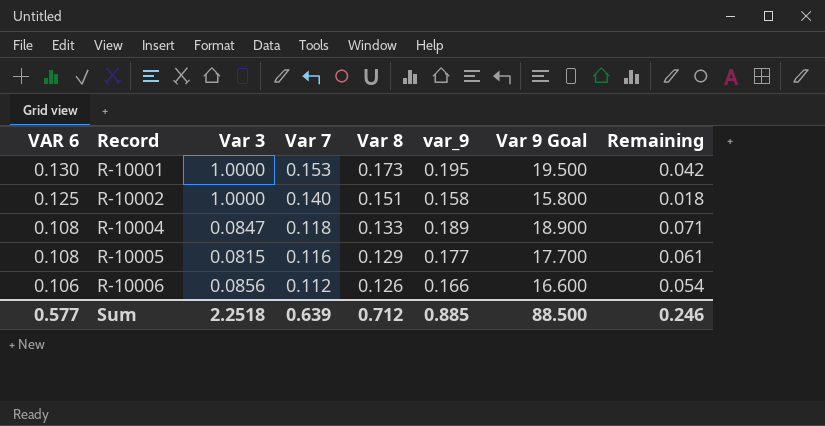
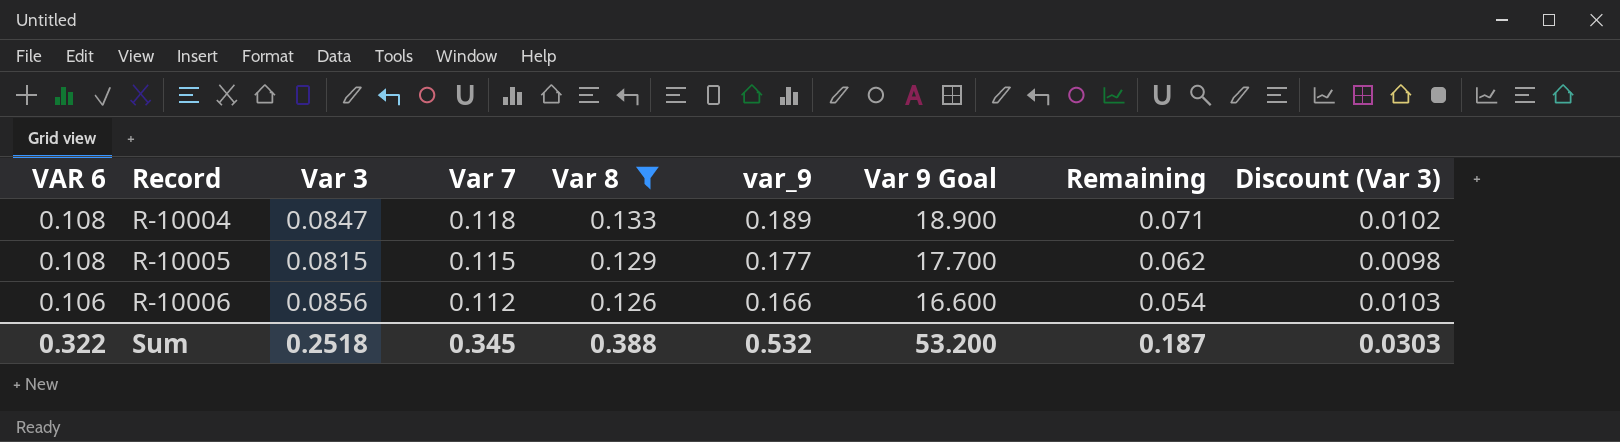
filter: none -> Var 8 <= 0.133
column Discount (Var 3) | formula: none -> [Var 3] * 0.12
R-10005 | Var 7: 0.116 -> 0.115
R-10005 | Remaining: 0.061 -> 0.062
Sum | VAR 6: 0.577 -> 0.322
Sum | Var 3: 2.2518 -> 0.2518
Sum | Var 7: 0.639 -> 0.345
Sum | Var 8: 0.712 -> 0.388
Sum | var_9: 0.885 -> 0.532
Sum | Var 9 Goal: 88.500 -> 53.200
Sum | Remaining: 0.246 -> 0.187

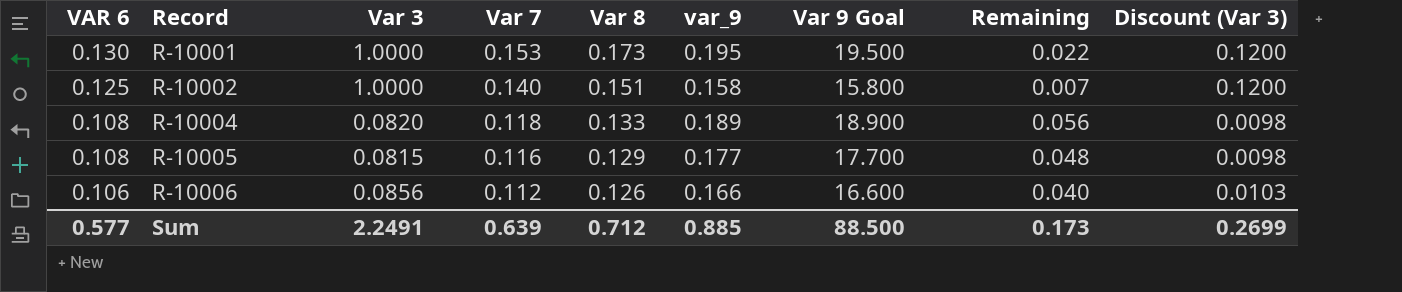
filter: Var 8 <= 0.133 -> none
column Remaining | formula: [var_9] - [Var 7] -> [var_9] - [Var 8]
R-10004 | Var 3: 0.0847 -> 0.0820
R-10004 | Discount (Var 3): 0.0102 -> 0.0098
R-10005 | Var 7: 0.115 -> 0.116
Sum | VAR 6: 0.322 -> 0.577
Sum | Var 3: 0.2518 -> 2.2491
Sum | Var 7: 0.345 -> 0.639
Sum | Var 8: 0.388 -> 0.712
Sum | var_9: 0.532 -> 0.885
Sum | Var 9 Goal: 53.200 -> 88.500
Sum | Remaining: 0.187 -> 0.173
Sum | Discount (Var 3): 0.0303 -> 0.2699

